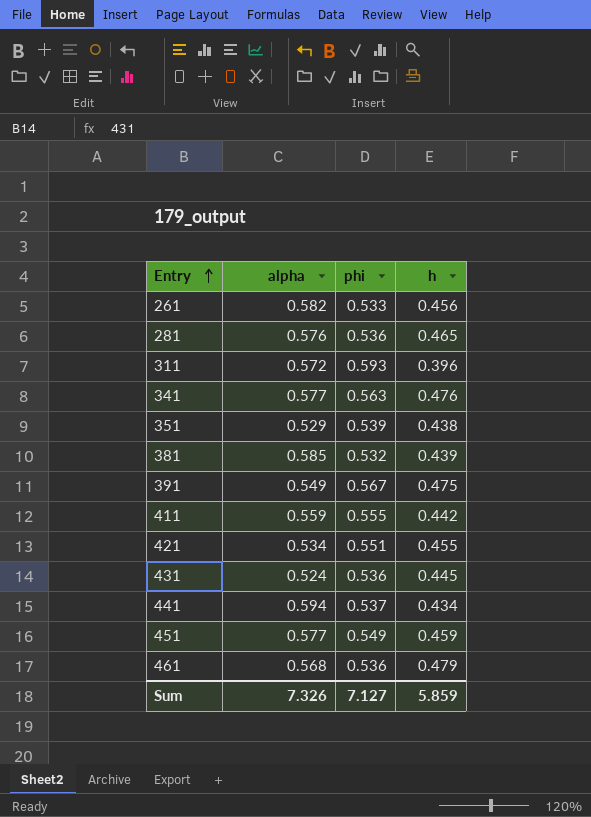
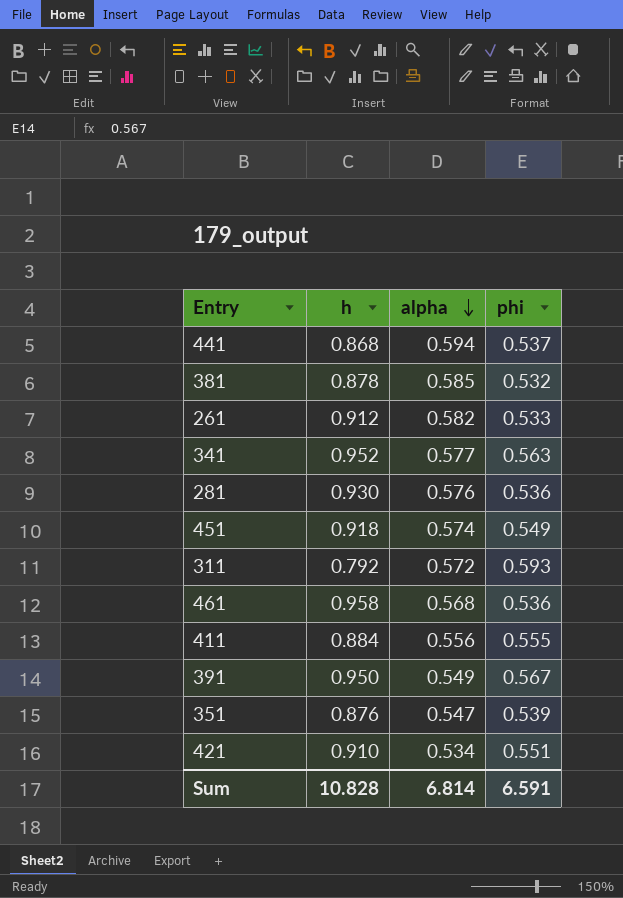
row order: Entry ascending -> alpha descending
column h | position: 4 -> 2
row 431: 0.524 | 0.536 | 0.445 -> none
441 | h: 0.434 -> 0.868
381 | h: 0.439 -> 0.878
261 | h: 0.456 -> 0.912
341 | h: 0.476 -> 0.952
281 | h: 0.465 -> 0.930
451 | h: 0.459 -> 0.918
451 | alpha: 0.577 -> 0.574
311 | h: 0.396 -> 0.792
461 | h: 0.479 -> 0.958
411 | h: 0.442 -> 0.884
411 | alpha: 0.559 -> 0.556
391 | h: 0.475 -> 0.950
351 | h: 0.438 -> 0.876
351 | alpha: 0.529 -> 0.547
421 | h: 0.455 -> 0.910
Sum | h: 5.859 -> 10.828
Sum | alpha: 7.326 -> 6.814
Sum | phi: 7.127 -> 6.591

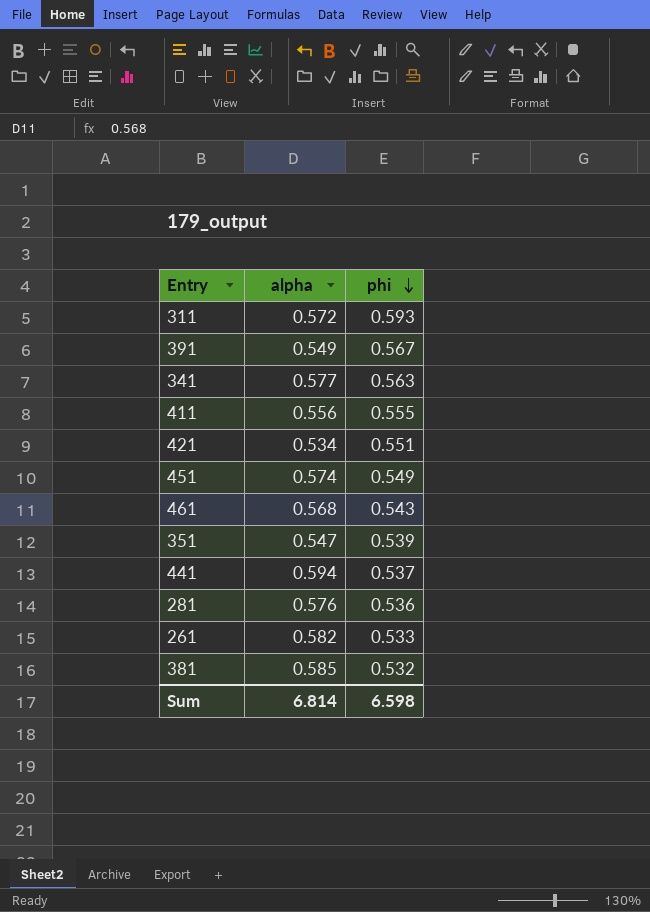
row order: alpha descending -> phi descending
column h | position: 2 -> none
461 | phi: 0.536 -> 0.543
Sum | phi: 6.591 -> 6.598

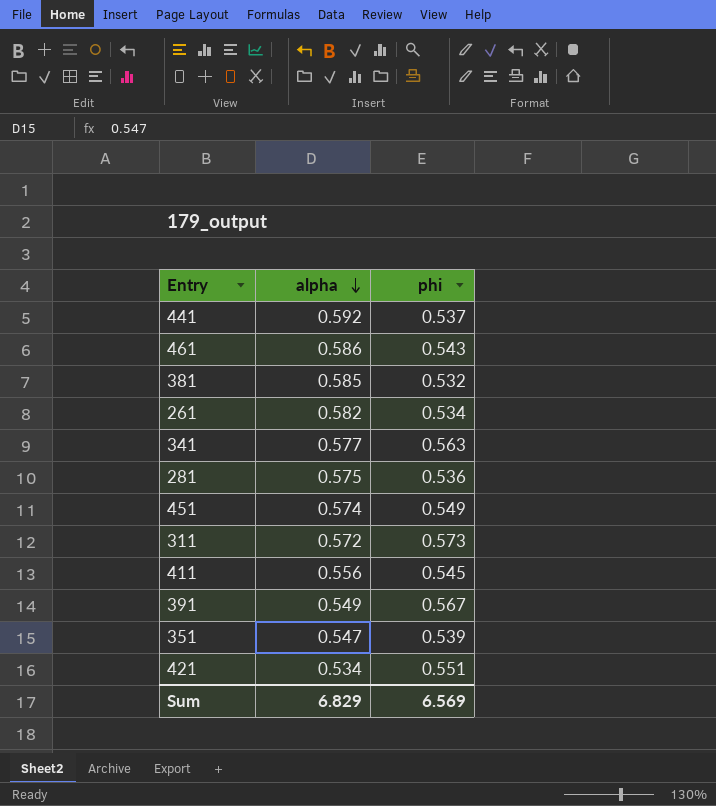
row order: phi descending -> alpha descending
441 | alpha: 0.594 -> 0.592
461 | alpha: 0.568 -> 0.586
261 | phi: 0.533 -> 0.534
281 | alpha: 0.576 -> 0.575
311 | phi: 0.593 -> 0.573
411 | phi: 0.555 -> 0.545
Sum | alpha: 6.814 -> 6.829
Sum | phi: 6.598 -> 6.569

